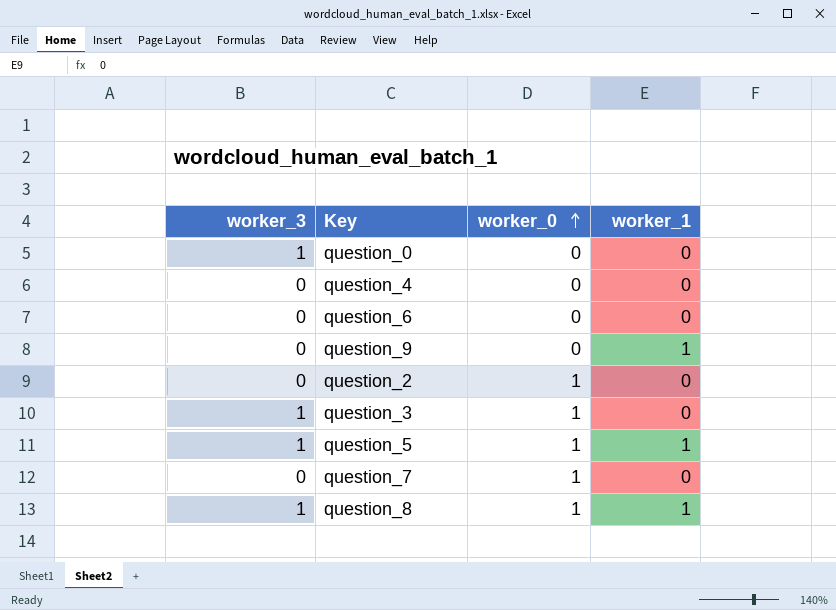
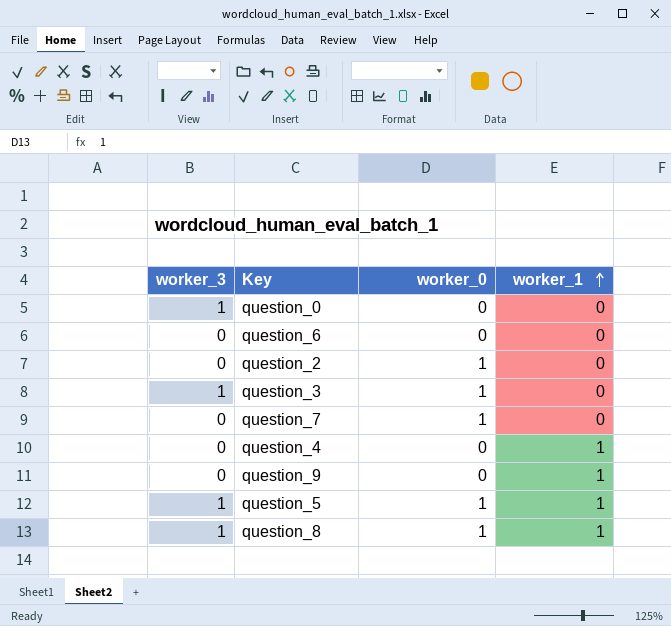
row order: worker_0 ascending -> worker_1 ascending
question_4 | worker_1: 0 -> 1

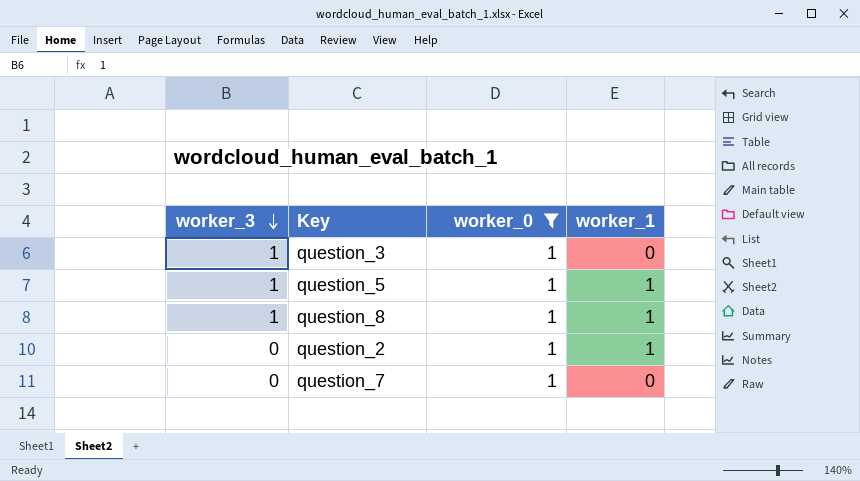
filter: none -> worker_0 = 1
row order: worker_1 ascending -> worker_3 descending
question_2 | worker_1: 0 -> 1

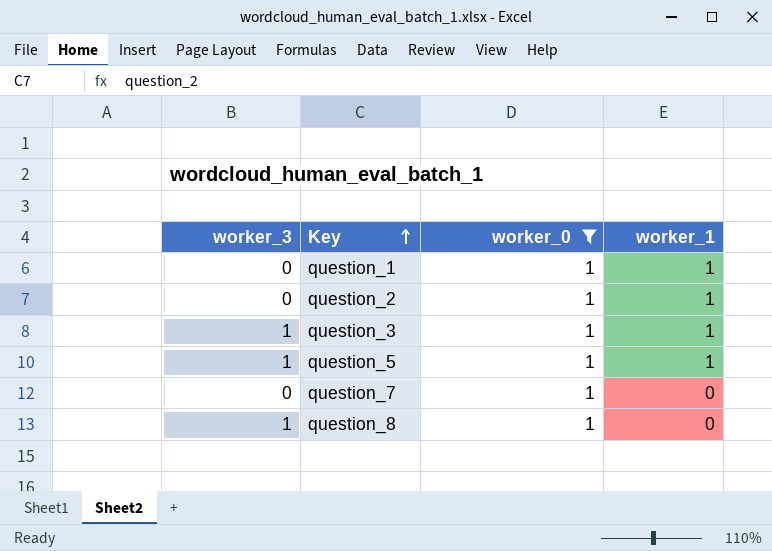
row order: worker_3 descending -> Key ascending
row question_1: none -> 0 | 1 | 1
question_3 | worker_1: 0 -> 1
question_8 | worker_1: 1 -> 0

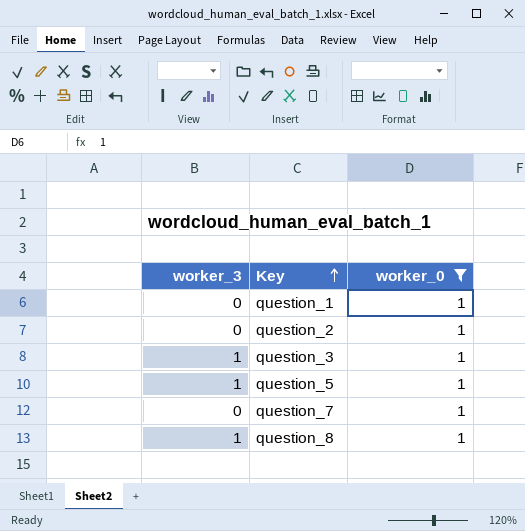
column worker_1 | position: 4 -> none

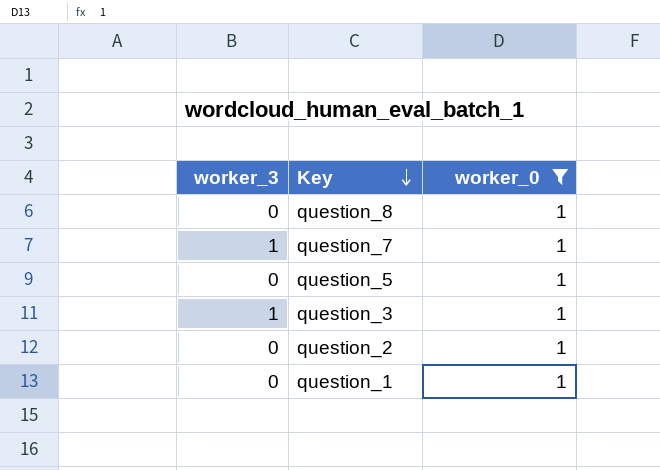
row order: Key ascending -> Key descending
question_8 | worker_3: 1 -> 0
question_7 | worker_3: 0 -> 1
question_5 | worker_3: 1 -> 0

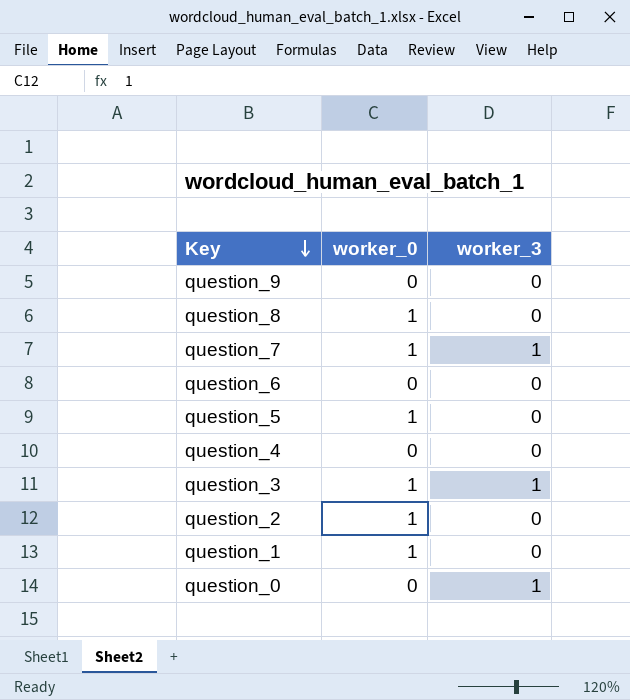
filter: worker_0 = 1 -> none
column worker_3 | position: 1 -> 3

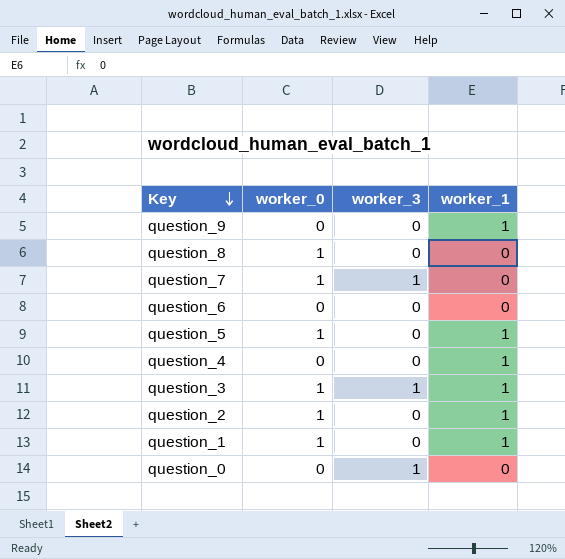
column worker_1 | position: none -> 4

